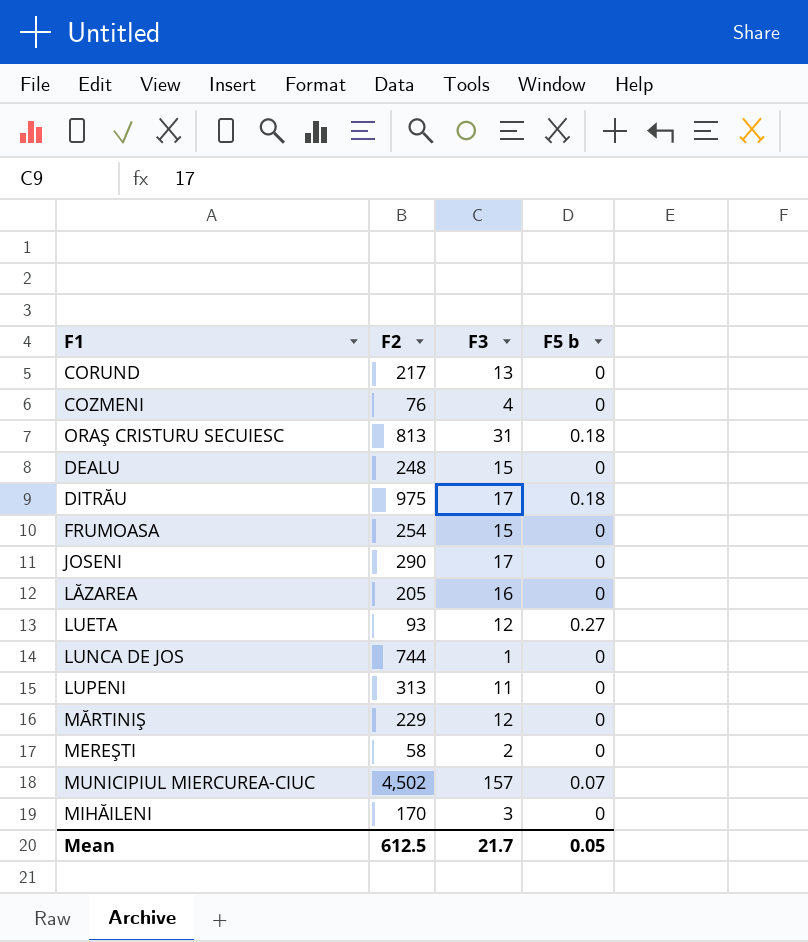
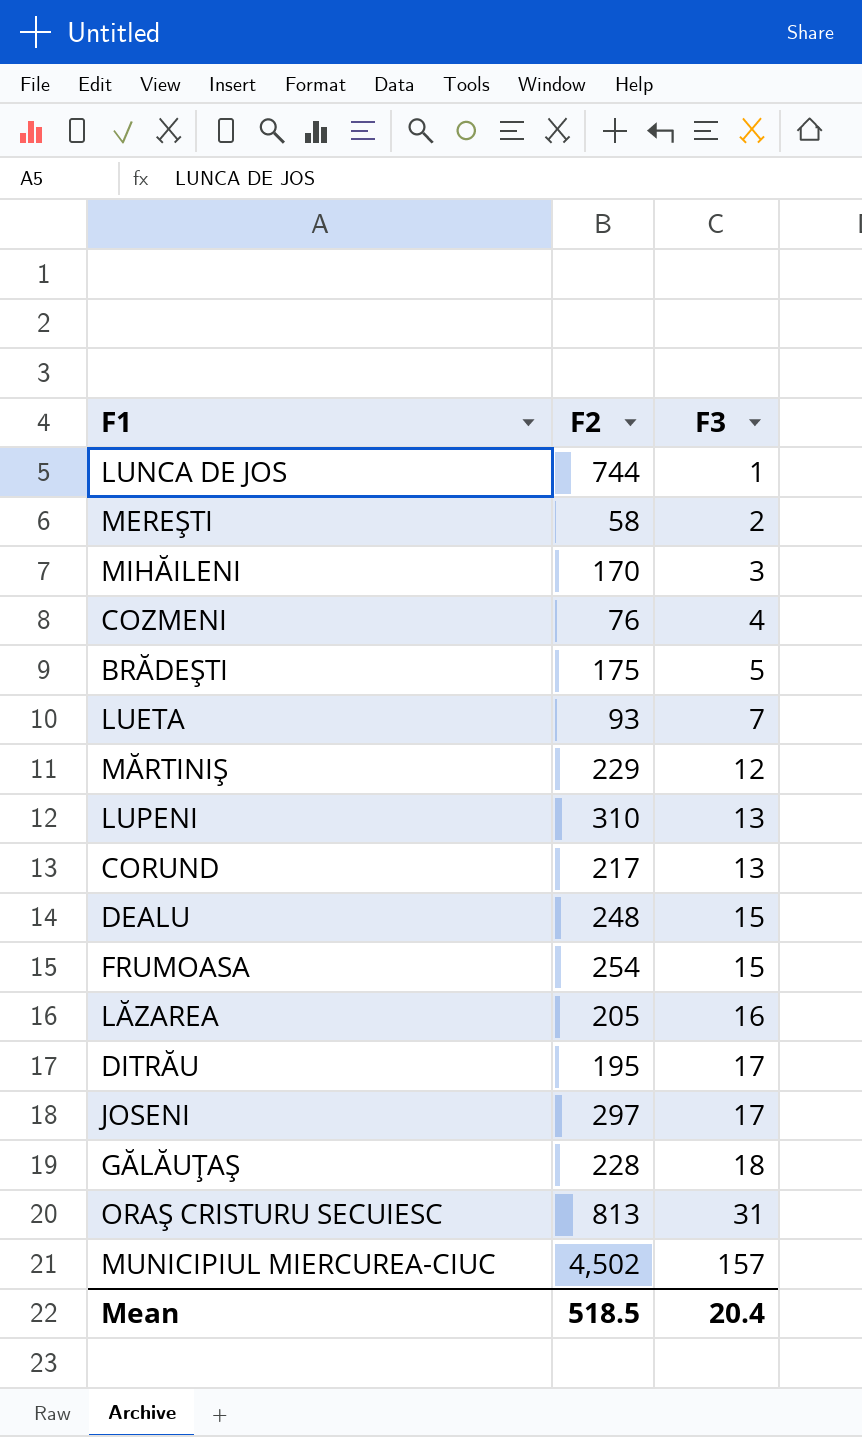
row order: none -> F3 ascending
column F5 b | position: 4 -> none
row BRĂDEŞTI: none -> 175 | 5
LUETA | F3: 12 -> 7
LUPENI | F2: 313 -> 310
LUPENI | F3: 11 -> 13
DITRĂU | F2: 975 -> 195
JOSENI | F2: 290 -> 297
row GĂLĂUŢAŞ: none -> 228 | 18
Mean | F2: 612.5 -> 518.5
Mean | F3: 21.7 -> 20.4

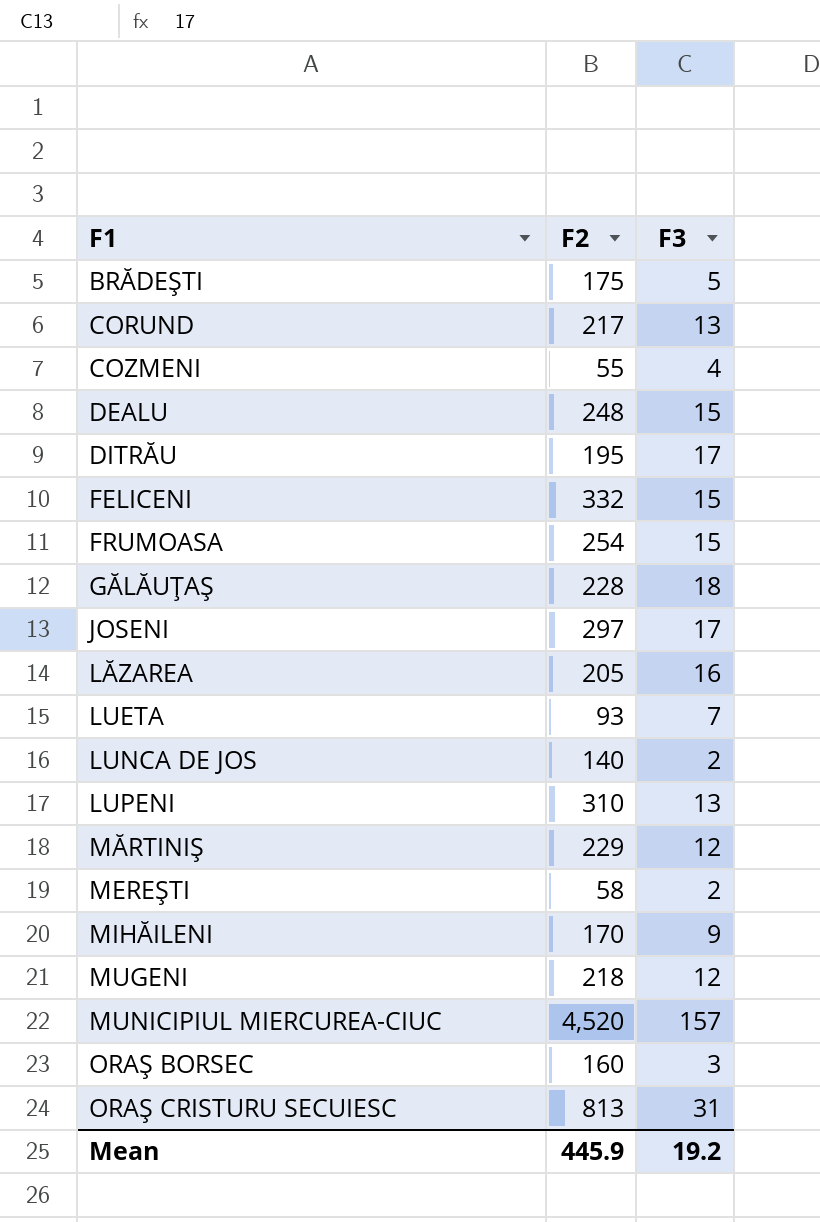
row order: F3 ascending -> F1 ascending
COZMENI | F2: 76 -> 55
row FELICENI: none -> 332 | 15
LUNCA DE JOS | F2: 744 -> 140
LUNCA DE JOS | F3: 1 -> 2
MIHĂILENI | F3: 3 -> 9
row MUGENI: none -> 218 | 12
MUNICIPIUL MIERCUREA-CIUC | F2: 4,502 -> 4,520
row ORAŞ BORSEC: none -> 160 | 3
Mean | F2: 518.5 -> 445.9
Mean | F3: 20.4 -> 19.2

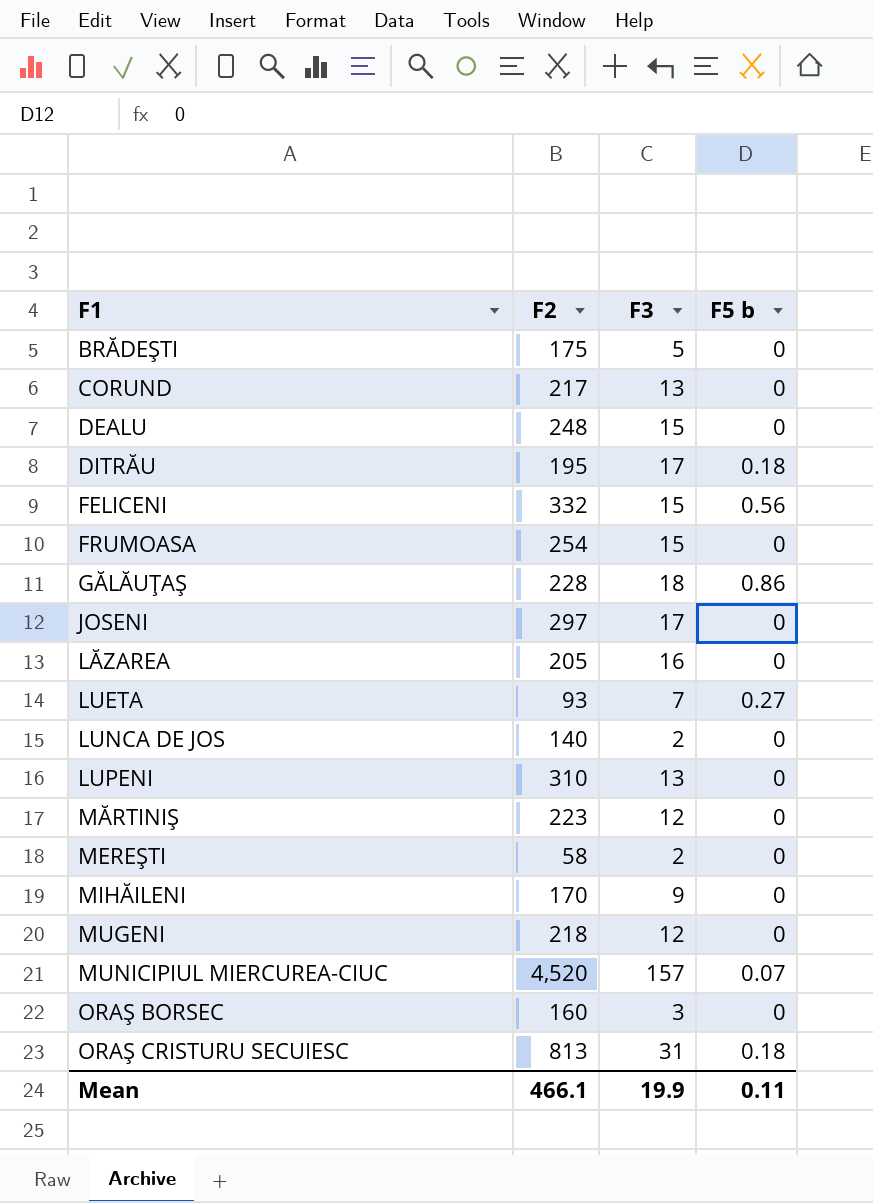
column F5 b | position: none -> 4
row COZMENI: 55 | 4 -> none
MĂRTINIŞ | F2: 229 -> 223
Mean | F2: 445.9 -> 466.1
Mean | F3: 19.2 -> 19.9

